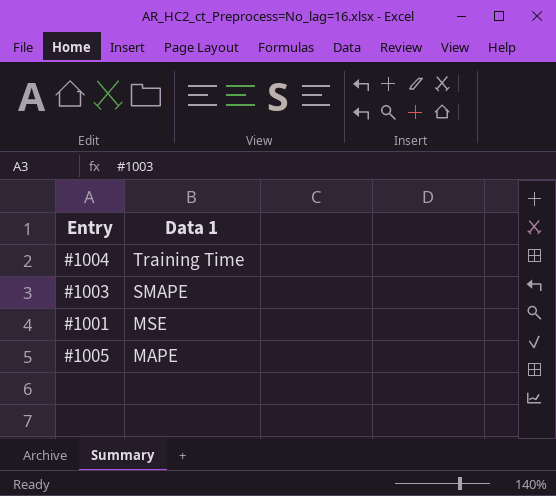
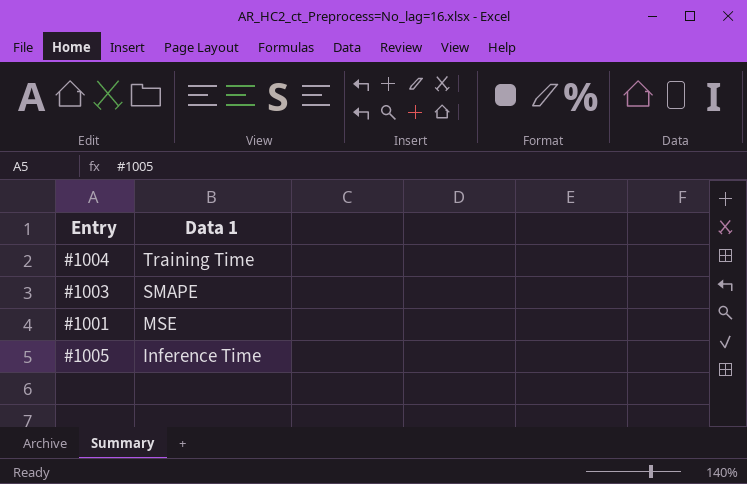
#1005 | Data 1: MAPE -> Inference Time

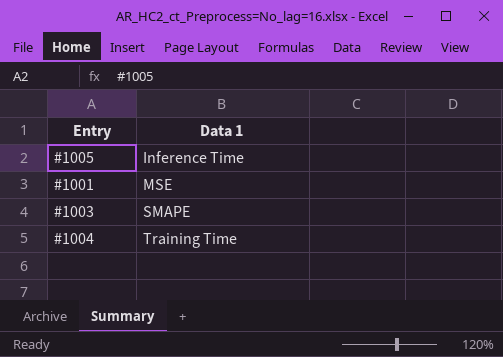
row order: Data 1 descending -> Data 1 ascending

